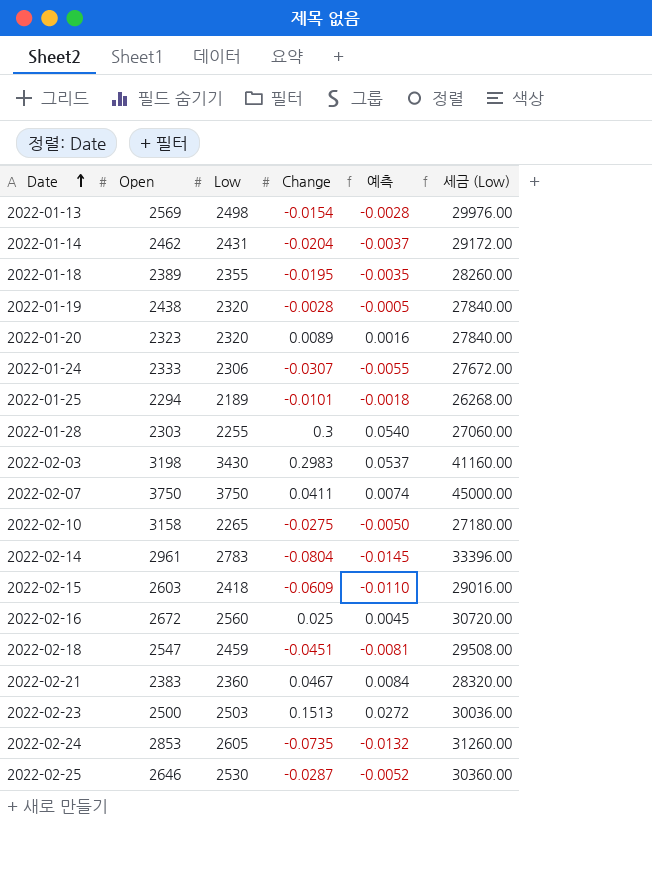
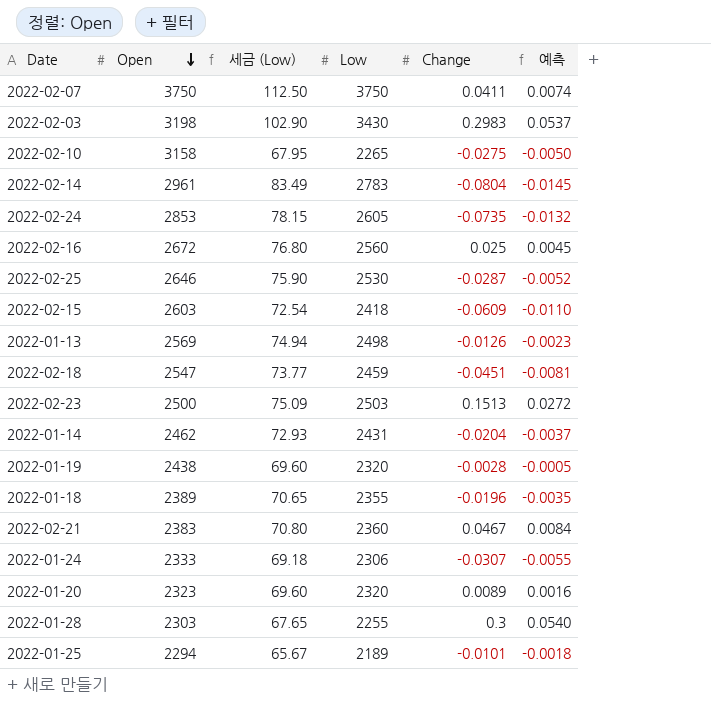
row order: Date ascending -> Open descending
column 세금 (Low) | formula: [Low] * 12 -> [Low] * 0.03
column 세금 (Low) | position: 6 -> 3
2022-01-13 | Change: -0.0154 -> -0.0126
2022-01-13 | 예측: -0.0028 -> -0.0023
2022-01-18 | Change: -0.0195 -> -0.0196

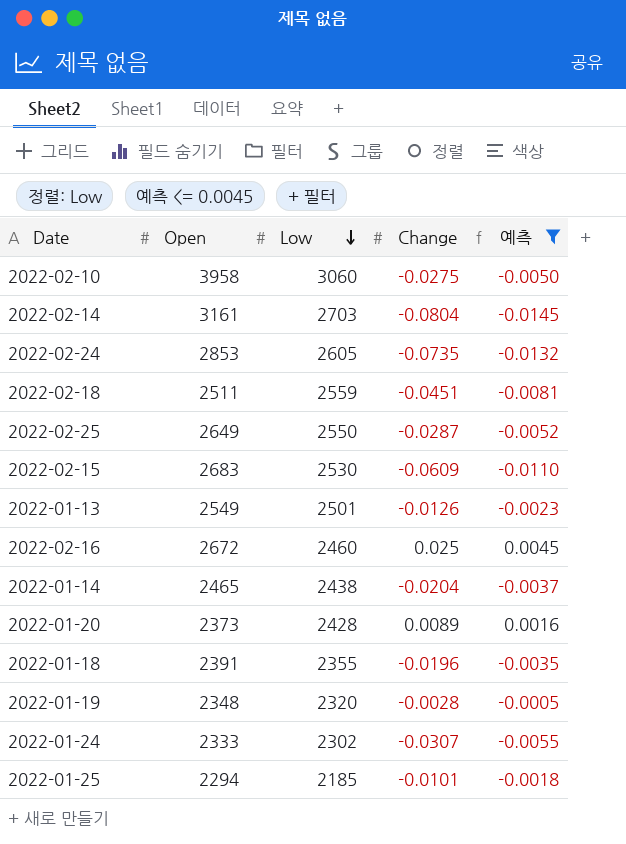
filter: none -> 예측 <= 0.0045
row order: Open descending -> Low descending
column 세금 (Low) | formula: [Low] * 0.03 -> none
2022-02-10 | Open: 3158 -> 3958
2022-02-10 | Low: 2265 -> 3060
2022-02-14 | Open: 2961 -> 3161
2022-02-14 | Low: 2783 -> 2703
2022-02-18 | Open: 2547 -> 2511
2022-02-18 | Low: 2459 -> 2559
2022-02-25 | Open: 2646 -> 2649
2022-02-25 | Low: 2530 -> 2550
2022-02-15 | Open: 2603 -> 2683
2022-02-15 | Low: 2418 -> 2530
2022-01-13 | Open: 2569 -> 2549
2022-01-13 | Low: 2498 -> 2501
2022-02-16 | Low: 2560 -> 2460
2022-01-14 | Open: 2462 -> 2465
2022-01-14 | Low: 2431 -> 2438
2022-01-20 | Open: 2323 -> 2373
2022-01-20 | Low: 2320 -> 2428
2022-01-18 | Open: 2389 -> 2391
2022-01-19 | Open: 2438 -> 2348
2022-01-24 | Low: 2306 -> 2302
2022-01-25 | Low: 2189 -> 2185

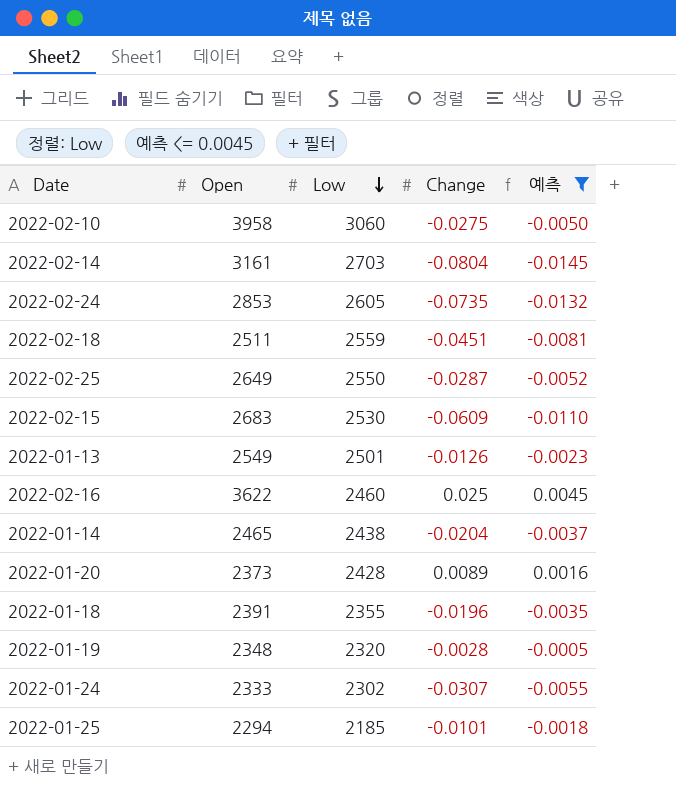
2022-02-16 | Open: 2672 -> 3622

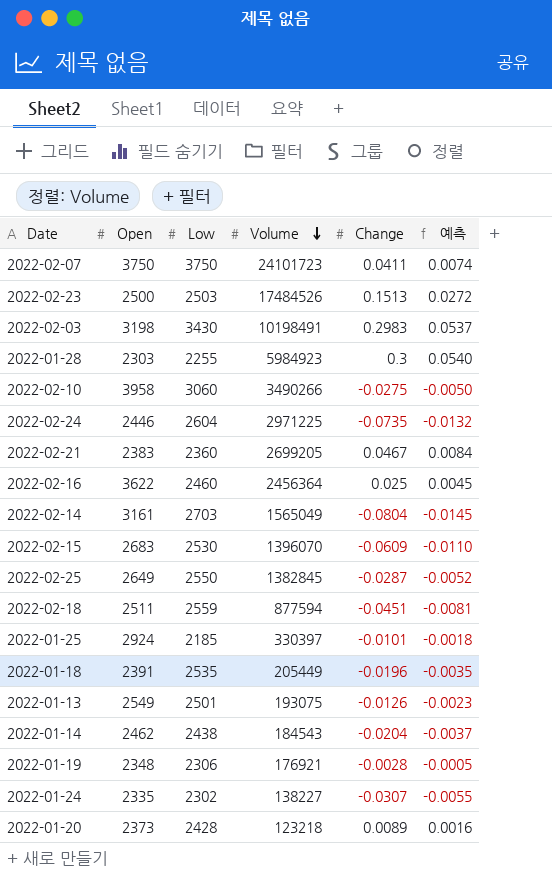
filter: 예측 <= 0.0045 -> none
row order: Low descending -> Volume descending
column Volume | position: none -> 4
2022-02-24 | Open: 2853 -> 2446
2022-02-24 | Low: 2605 -> 2604
2022-01-25 | Open: 2294 -> 2924
2022-01-18 | Low: 2355 -> 2535
2022-01-14 | Open: 2465 -> 2462
2022-01-19 | Low: 2320 -> 2306
2022-01-24 | Open: 2333 -> 2335

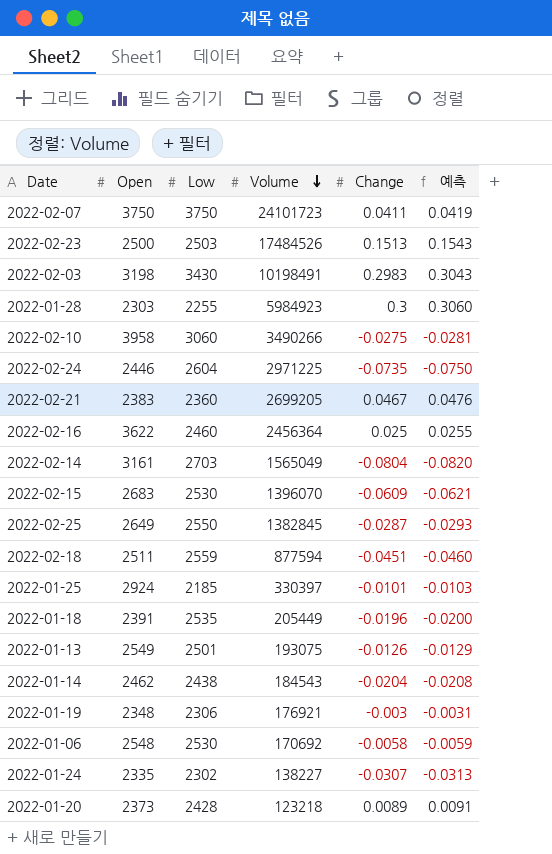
column 예측 | formula: [Change] * 0.18 -> [Change] * 1.02
2022-01-19 | Change: -0.0028 -> -0.003
row 2022-01-06: none -> 2548 | 2530 | 170692 | -0.0058 | -0.0059

